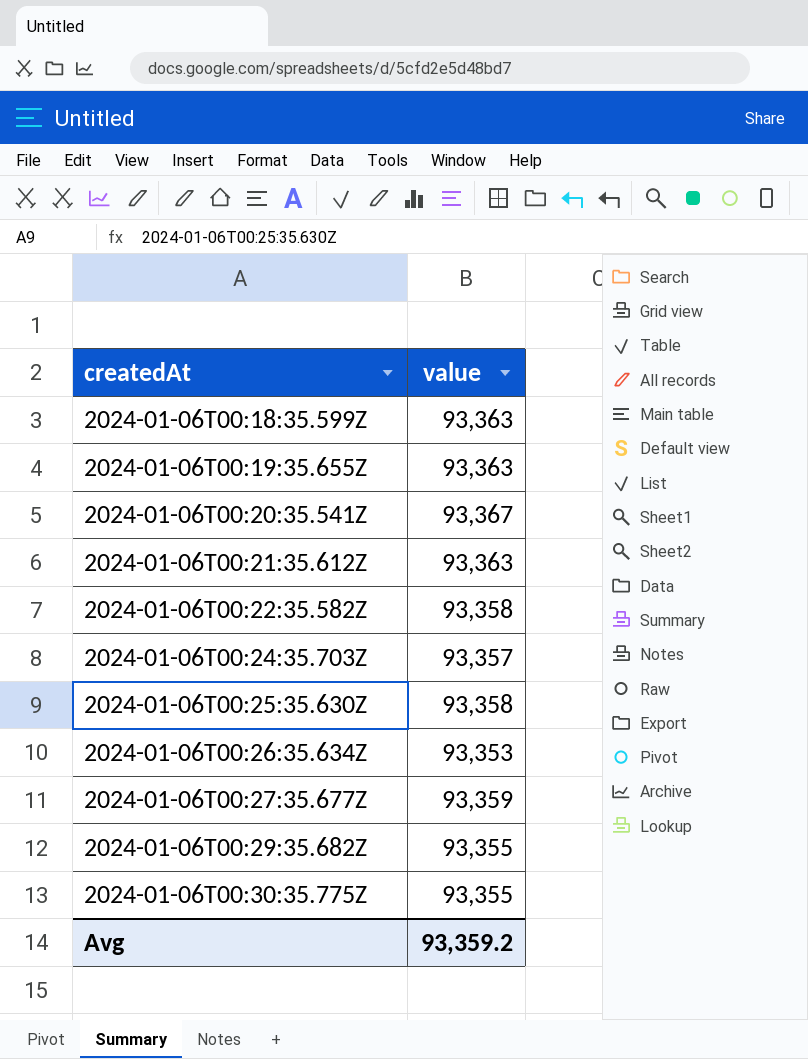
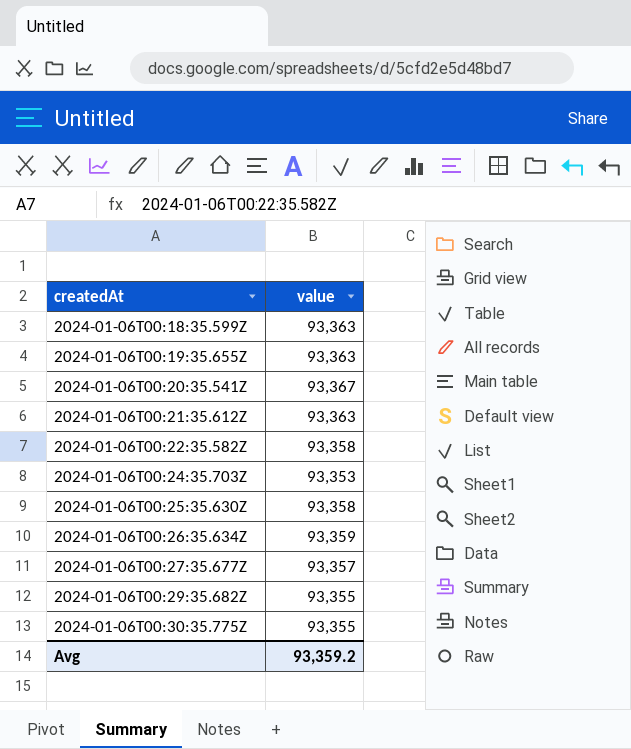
2024-01-06T00:24:35.703Z | value: 93,357 -> 93,353
2024-01-06T00:26:35.634Z | value: 93,353 -> 93,359
2024-01-06T00:27:35.677Z | value: 93,359 -> 93,357

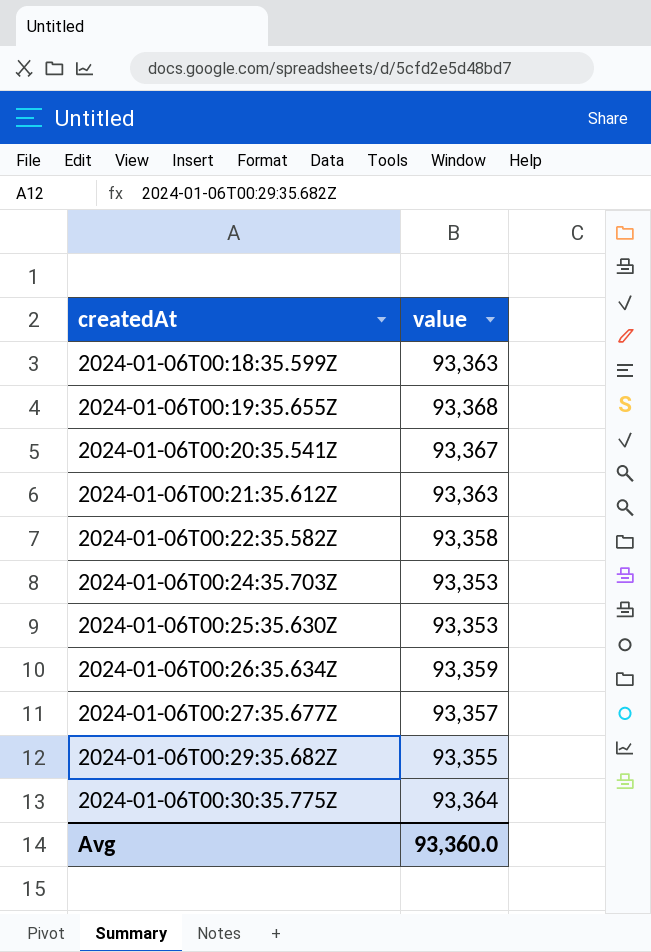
2024-01-06T00:19:35.655Z | value: 93,363 -> 93,368
2024-01-06T00:25:35.630Z | value: 93,358 -> 93,353
2024-01-06T00:30:35.775Z | value: 93,355 -> 93,364
Avg | value: 93,359.2 -> 93,360.0

